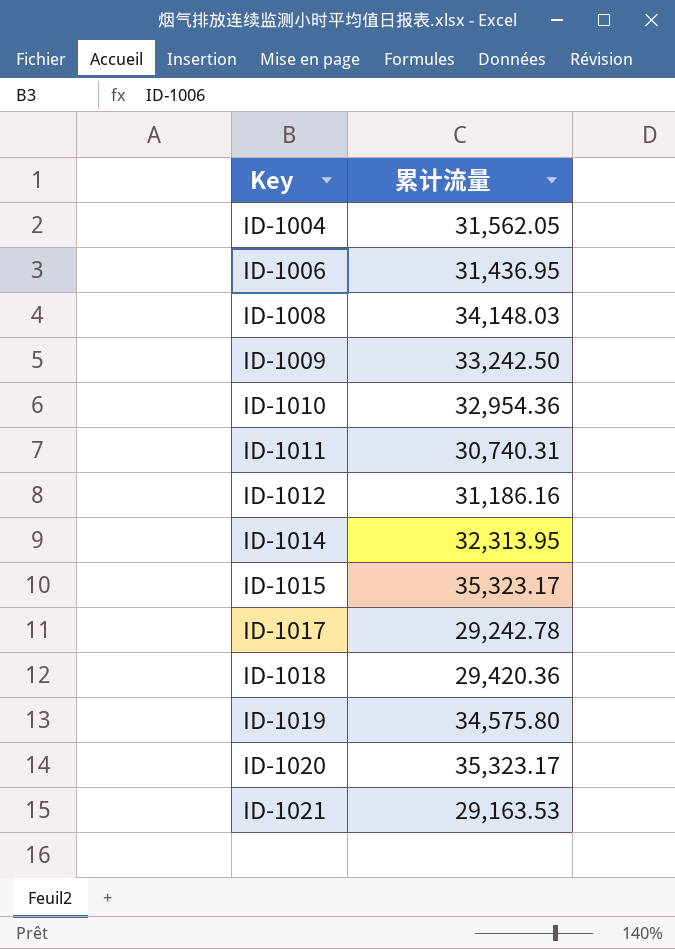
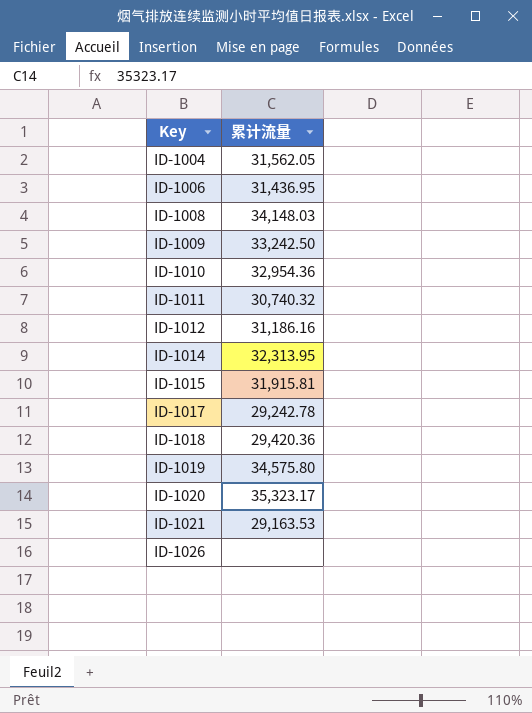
ID-1011 | 累计流量: 30,740.31 -> 30,740.32
ID-1015 | 累计流量: 35,323.17 -> 31,915.81
row ID-1026: none -> none

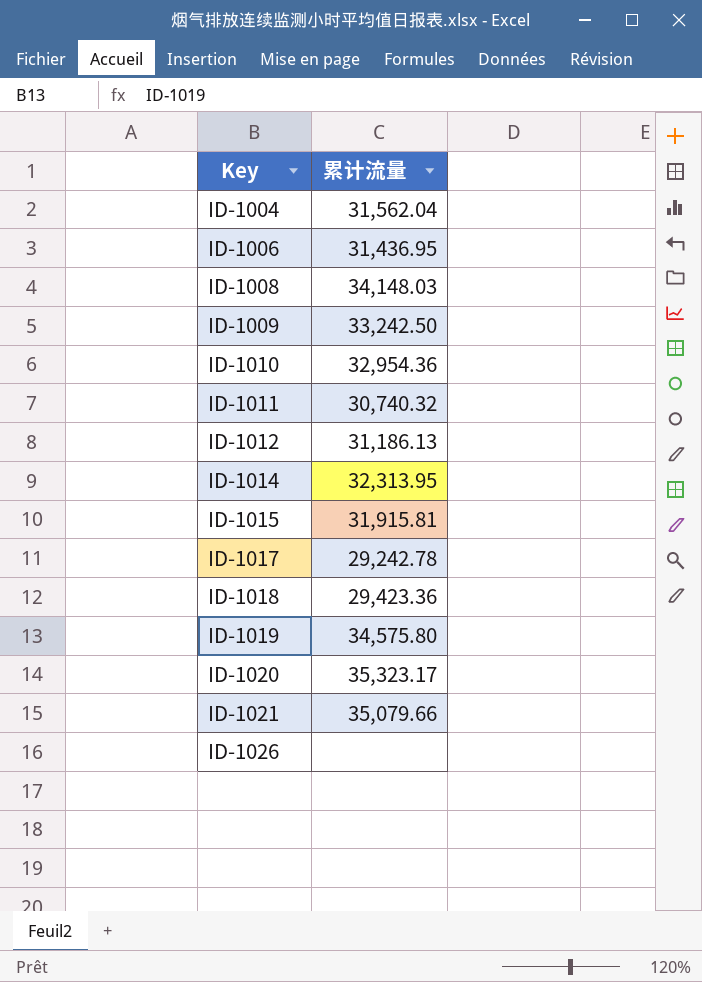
ID-1004 | 累计流量: 31,562.05 -> 31,562.04
ID-1012 | 累计流量: 31,186.16 -> 31,186.13
ID-1018 | 累计流量: 29,420.36 -> 29,423.36
ID-1021 | 累计流量: 29,163.53 -> 35,079.66

